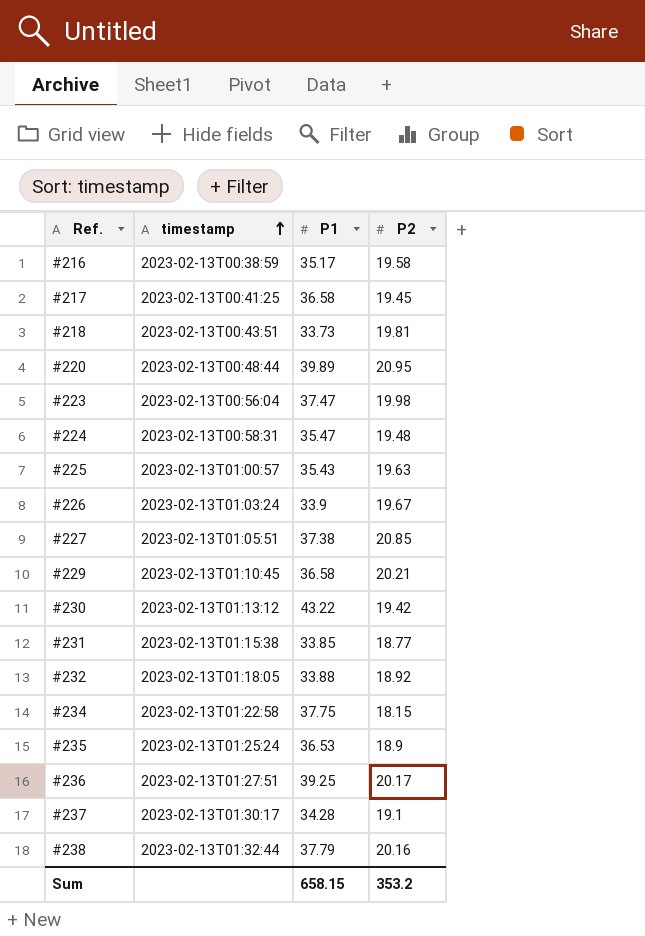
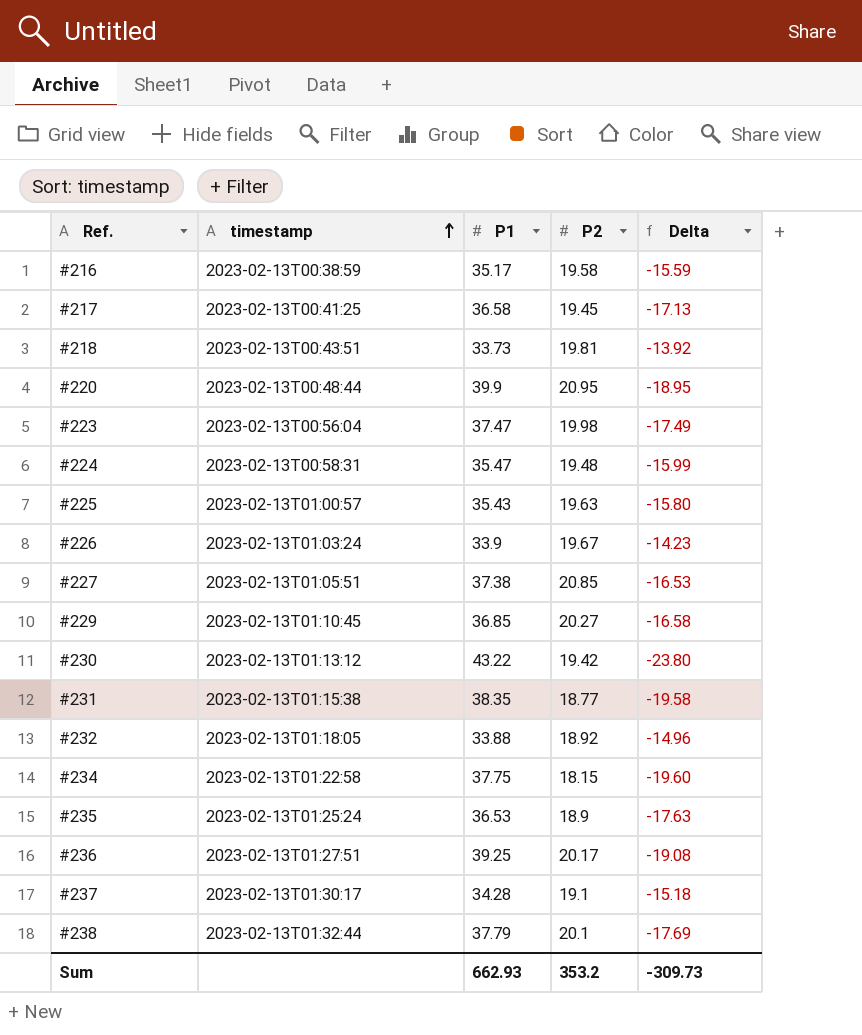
column Delta | formula: none -> [P2] - [P1]
#220 | P1: 39.89 -> 39.9
#229 | P1: 36.58 -> 36.85
#229 | P2: 20.21 -> 20.27
#231 | P1: 33.85 -> 38.35
#238 | P2: 20.16 -> 20.1
Sum | P1: 658.15 -> 662.93

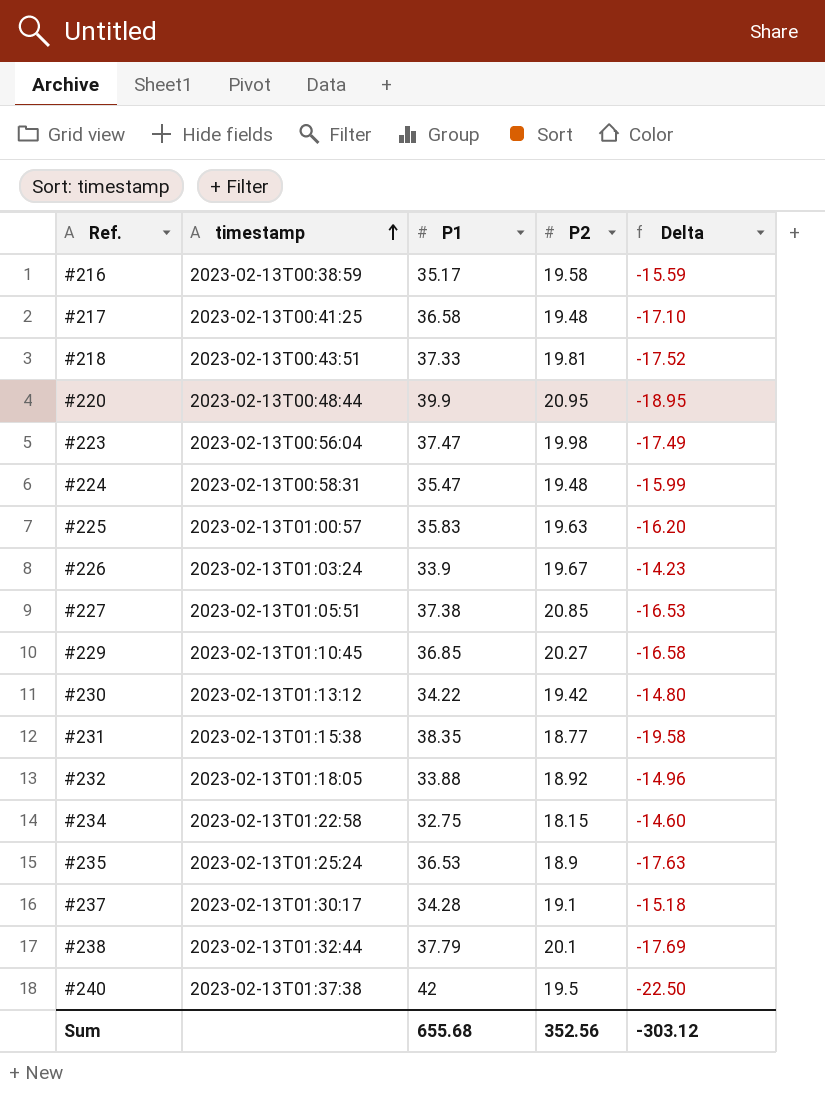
row #236: 2023-02-13T01:27:51 | 39.25 | 20.17 | -19.08 -> none
#217 | P2: 19.45 -> 19.48
#217 | Delta: -17.13 -> -17.10
#218 | P1: 33.73 -> 37.33
#218 | Delta: -13.92 -> -17.52
#225 | P1: 35.43 -> 35.83
#225 | Delta: -15.80 -> -16.20
#230 | P1: 43.22 -> 34.22
#230 | Delta: -23.80 -> -14.80
#234 | P1: 37.75 -> 32.75
#234 | Delta: -19.60 -> -14.60
row #240: none -> 2023-02-13T01:37:38 | 42 | 19.5 | -22.50
Sum | P1: 662.93 -> 655.68
Sum | P2: 353.2 -> 352.56
Sum | Delta: -309.73 -> -303.12

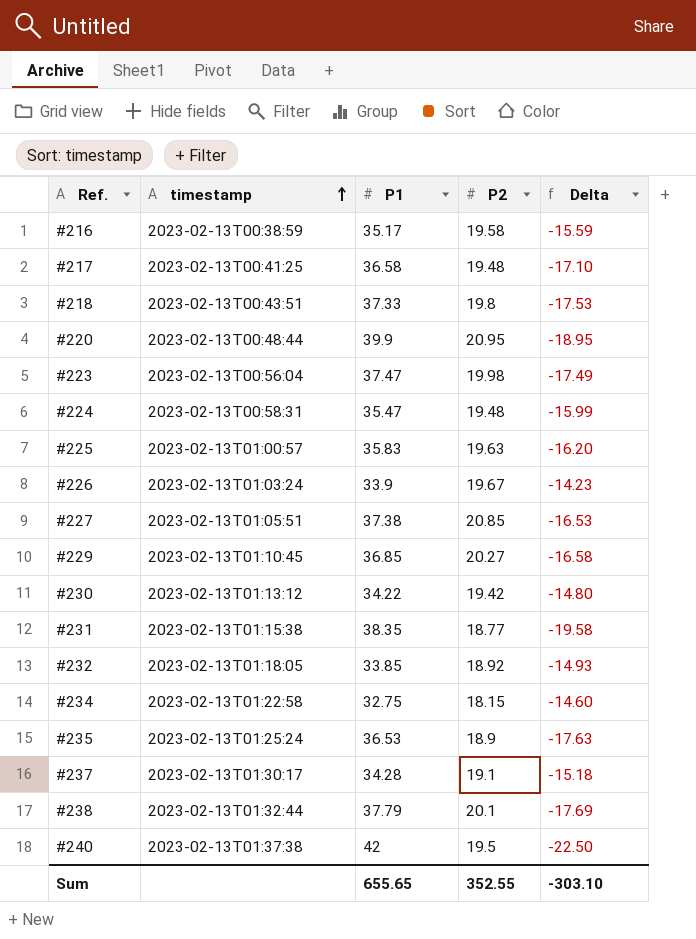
#218 | P2: 19.81 -> 19.8
#218 | Delta: -17.52 -> -17.53
#232 | P1: 33.88 -> 33.85
#232 | Delta: -14.96 -> -14.93
Sum | P1: 655.68 -> 655.65
Sum | P2: 352.56 -> 352.55
Sum | Delta: -303.12 -> -303.10

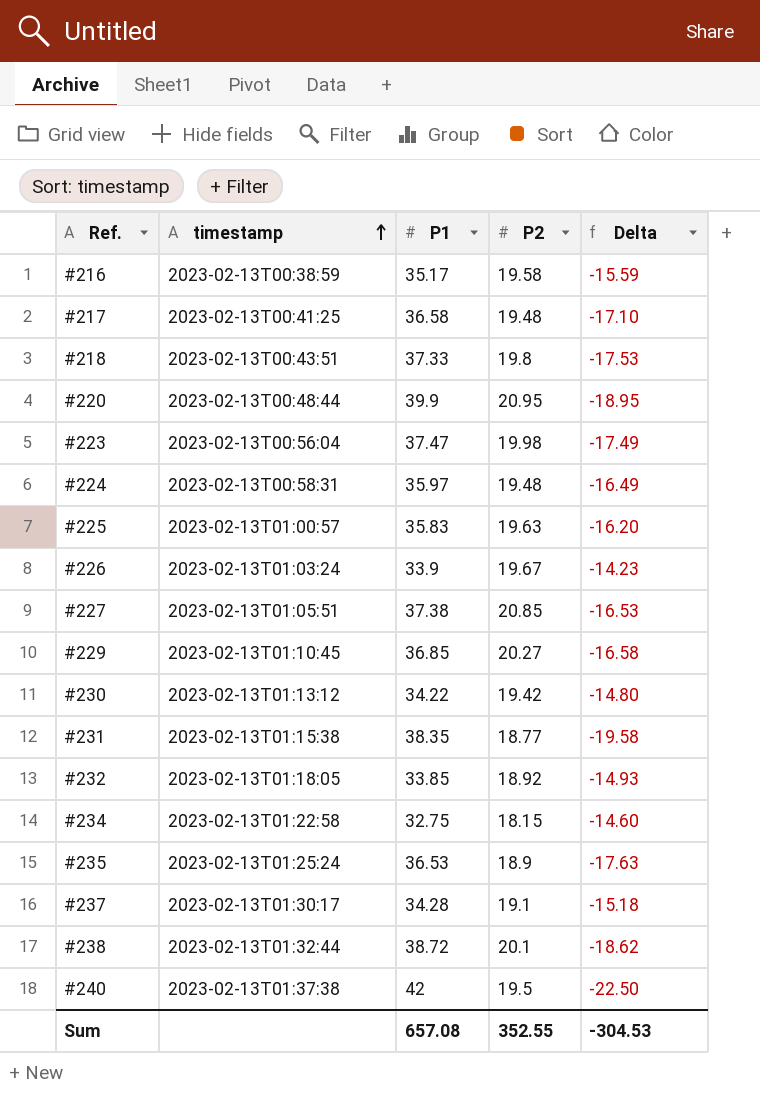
#224 | P1: 35.47 -> 35.97
#224 | Delta: -15.99 -> -16.49
#238 | P1: 37.79 -> 38.72
#238 | Delta: -17.69 -> -18.62
Sum | P1: 655.65 -> 657.08
Sum | Delta: -303.10 -> -304.53

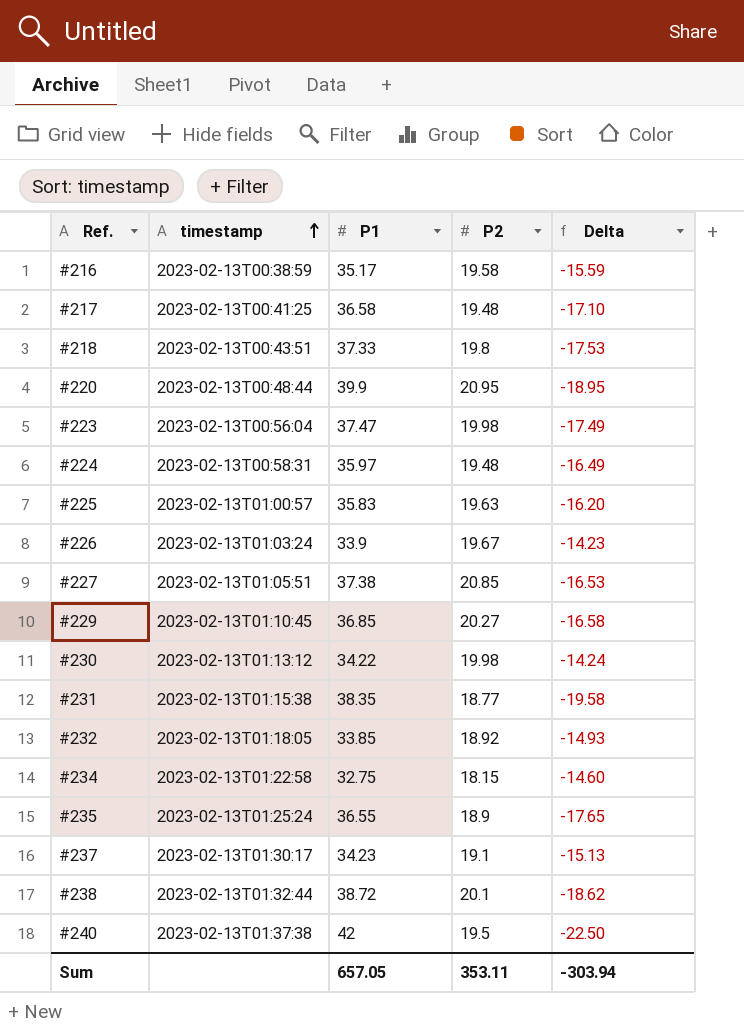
#230 | P2: 19.42 -> 19.98
#230 | Delta: -14.80 -> -14.24
#235 | P1: 36.53 -> 36.55
#235 | Delta: -17.63 -> -17.65
#237 | P1: 34.28 -> 34.23
#237 | Delta: -15.18 -> -15.13
Sum | P1: 657.08 -> 657.05
Sum | P2: 352.55 -> 353.11
Sum | Delta: -304.53 -> -303.94

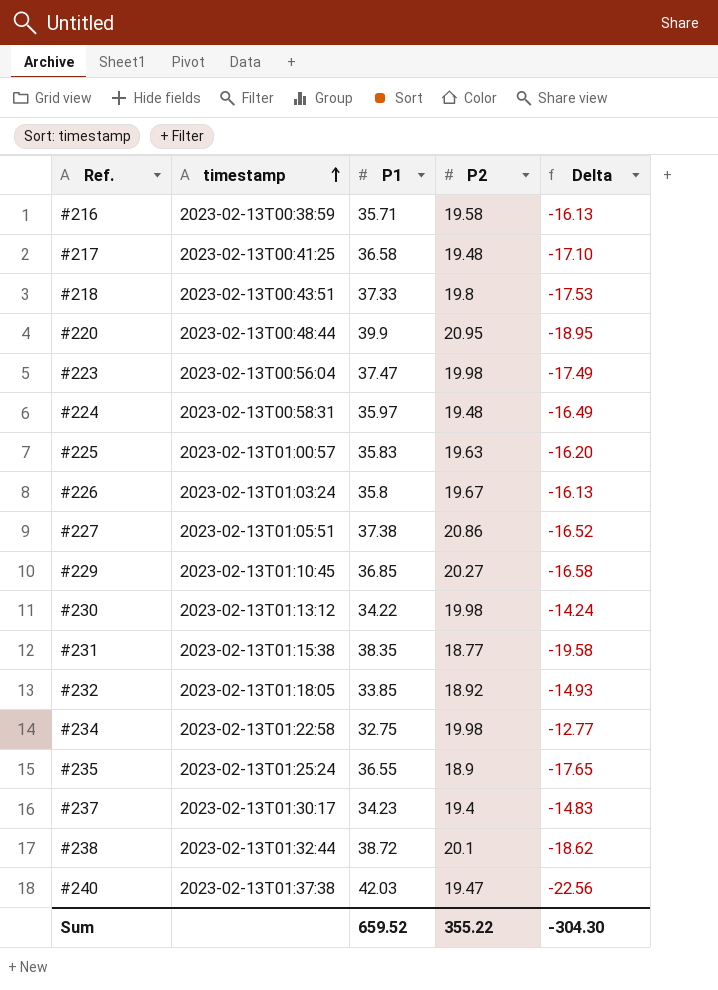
#216 | P1: 35.17 -> 35.71
#216 | Delta: -15.59 -> -16.13
#226 | P1: 33.9 -> 35.8
#226 | Delta: -14.23 -> -16.13
#227 | P2: 20.85 -> 20.86
#227 | Delta: -16.53 -> -16.52
#234 | P2: 18.15 -> 19.98
#234 | Delta: -14.60 -> -12.77
#237 | P2: 19.1 -> 19.4
#237 | Delta: -15.13 -> -14.83
#240 | P1: 42 -> 42.03
#240 | P2: 19.5 -> 19.47
#240 | Delta: -22.50 -> -22.56
Sum | P1: 657.05 -> 659.52
Sum | P2: 353.11 -> 355.22
Sum | Delta: -303.94 -> -304.30

